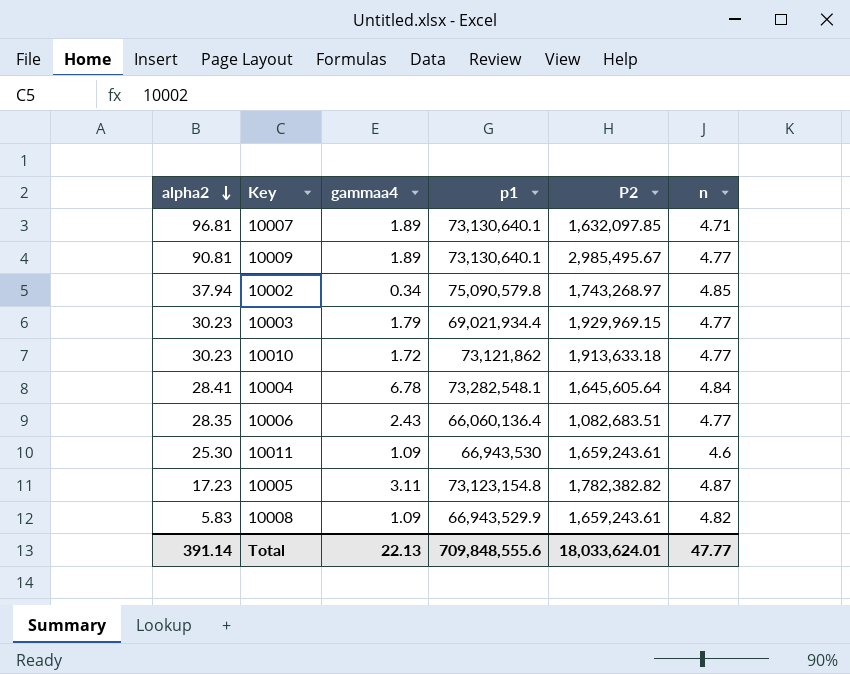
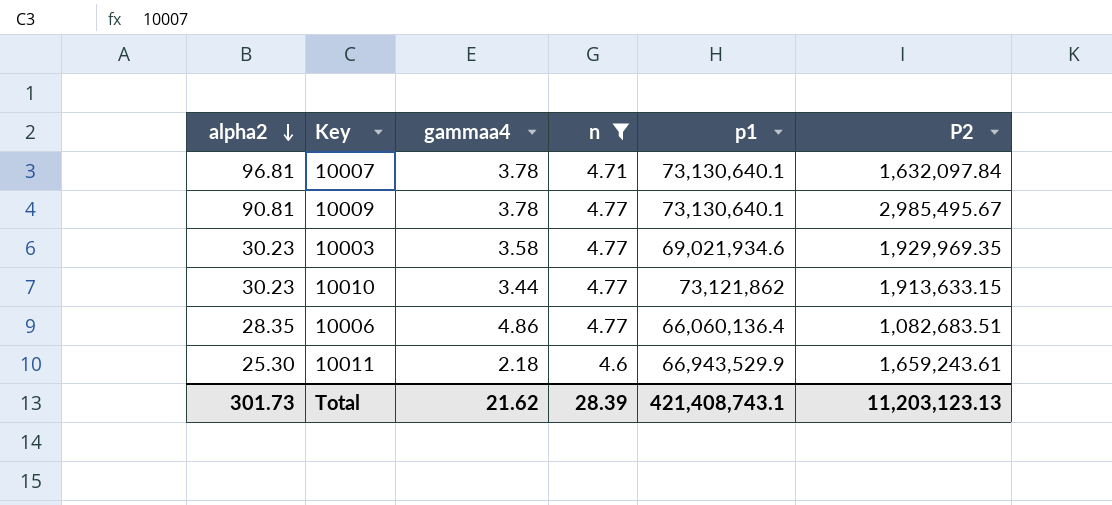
filter: none -> n <= 4.77
column n | position: 6 -> 4
10007 | gammaa4: 1.89 -> 3.78
10007 | P2: 1,632,097.85 -> 1,632,097.84
10009 | gammaa4: 1.89 -> 3.78
10003 | gammaa4: 1.79 -> 3.58
10003 | p1: 69,021,934.4 -> 69,021,934.6
10003 | P2: 1,929,969.15 -> 1,929,969.35
10010 | gammaa4: 1.72 -> 3.44
10010 | P2: 1,913,633.18 -> 1,913,633.15
10006 | gammaa4: 2.43 -> 4.86
10011 | gammaa4: 1.09 -> 2.18
10011 | p1: 66,943,530 -> 66,943,529.9
Total | alpha2: 391.14 -> 301.73
Total | gammaa4: 22.13 -> 21.62
Total | n: 47.77 -> 28.39
Total | p1: 709,848,555.6 -> 421,408,743.1
Total | P2: 18,033,624.01 -> 11,203,123.13

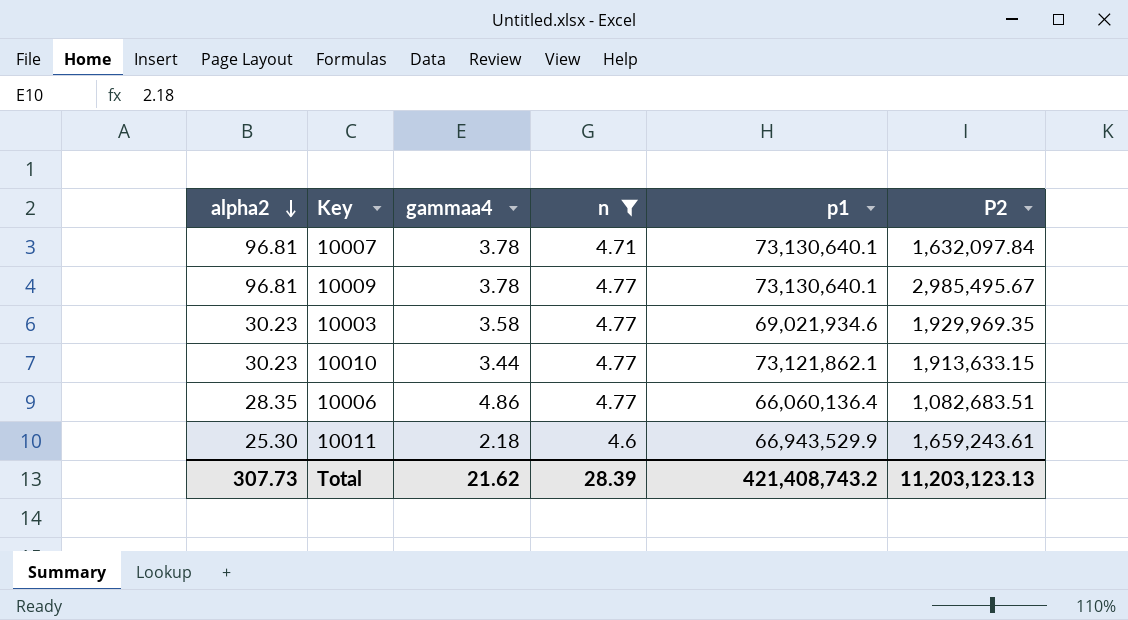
10009 | alpha2: 90.81 -> 96.81
10010 | p1: 73,121,862 -> 73,121,862.1
Total | alpha2: 301.73 -> 307.73
Total | p1: 421,408,743.1 -> 421,408,743.2

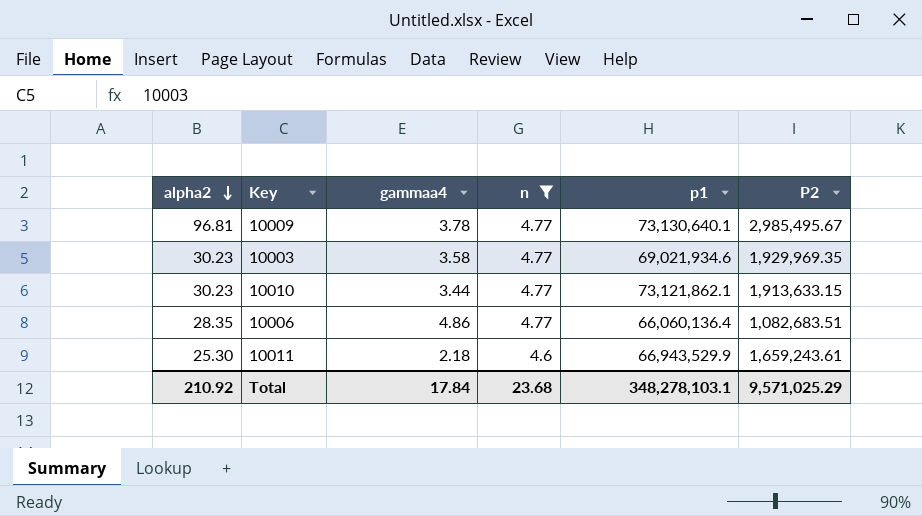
row 10007: 96.81 | 3.78 | 4.71 | 73,130,640.1 | 1,632,097.84 -> none
Total | alpha2: 307.73 -> 210.92
Total | gammaa4: 21.62 -> 17.84
Total | n: 28.39 -> 23.68
Total | p1: 421,408,743.2 -> 348,278,103.1
Total | P2: 11,203,123.13 -> 9,571,025.29

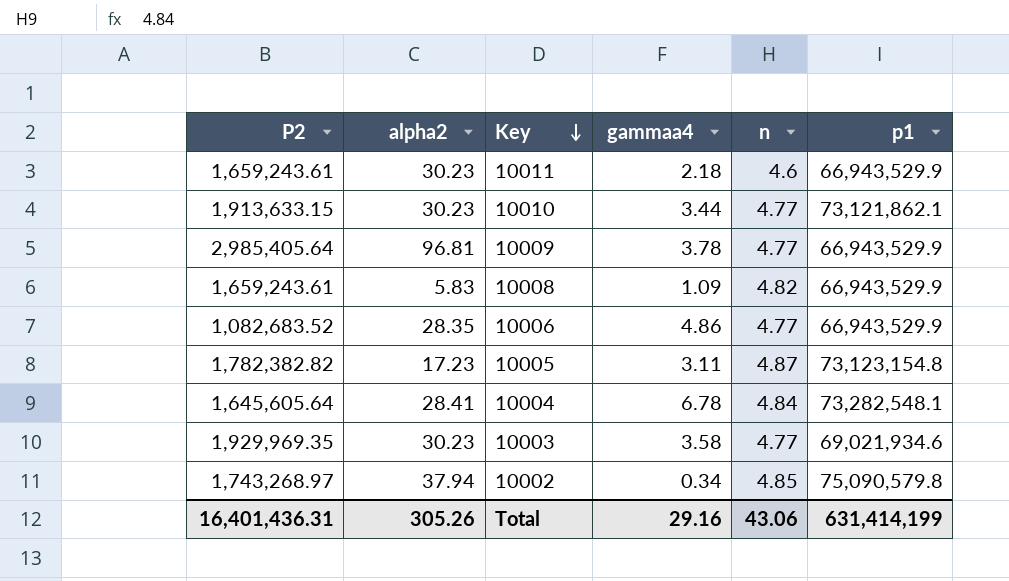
filter: n <= 4.77 -> none
row order: alpha2 descending -> Key descending
column P2 | position: 6 -> 1
10011 | alpha2: 25.30 -> 30.23
10009 | P2: 2,985,495.67 -> 2,985,405.64
10009 | p1: 73,130,640.1 -> 66,943,529.9
10006 | P2: 1,082,683.51 -> 1,082,683.52
10006 | p1: 66,060,136.4 -> 66,943,529.9
Total | P2: 9,571,025.29 -> 16,401,436.31
Total | alpha2: 210.92 -> 305.26
Total | gammaa4: 17.84 -> 29.16
Total | n: 23.68 -> 43.06
Total | p1: 348,278,103.1 -> 631,414,199

